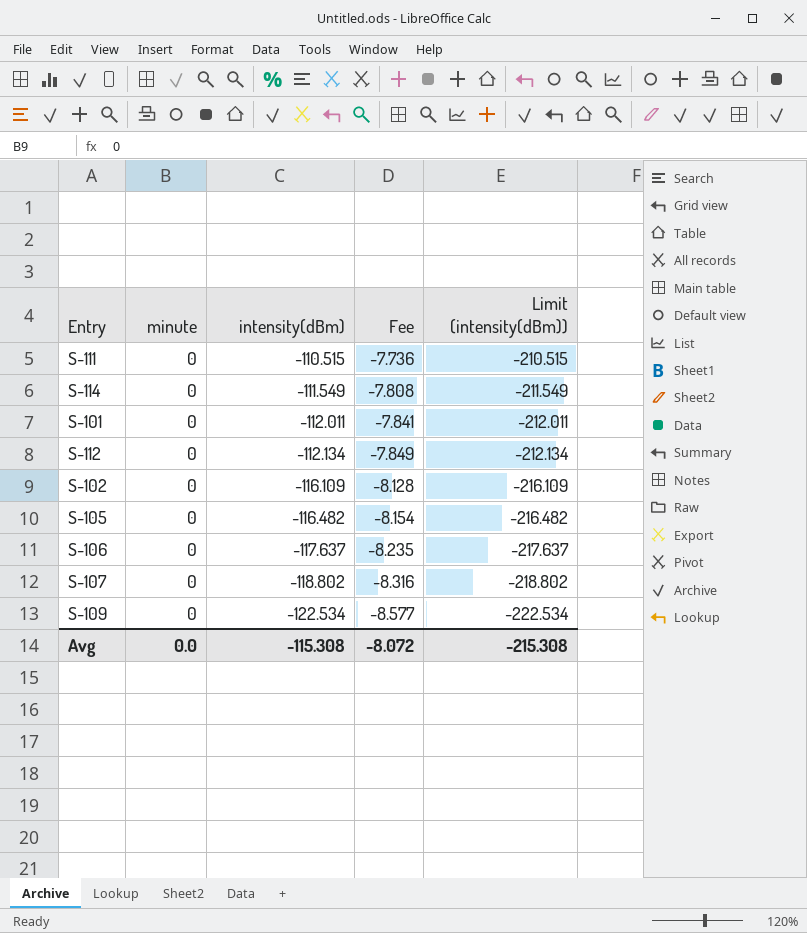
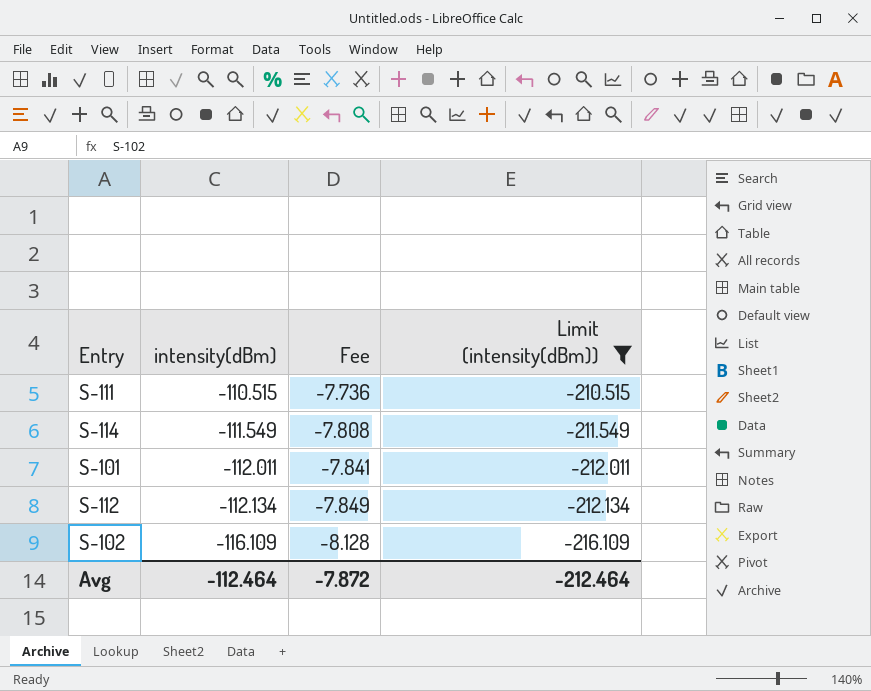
filter: none -> Limit (intensity(dBm)) >= -216.109
column minute | position: 2 -> none
Avg | intensity(dBm): -115.308 -> -112.464
Avg | Fee: -8.072 -> -7.872
Avg | Limit (intensity(dBm)): -215.308 -> -212.464

